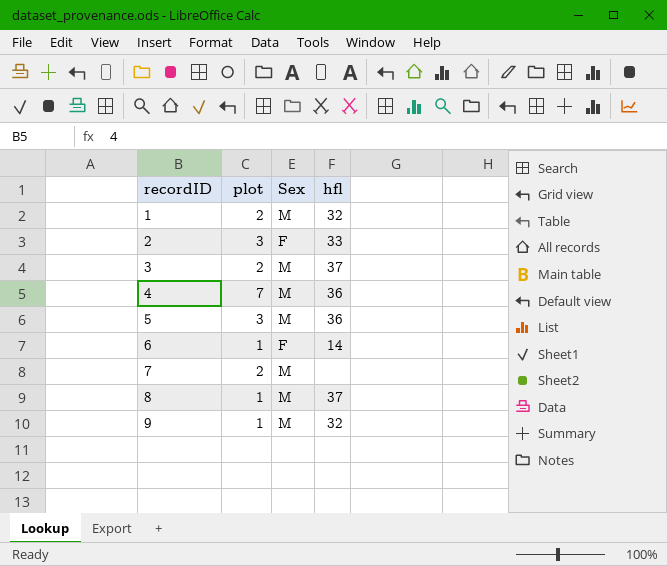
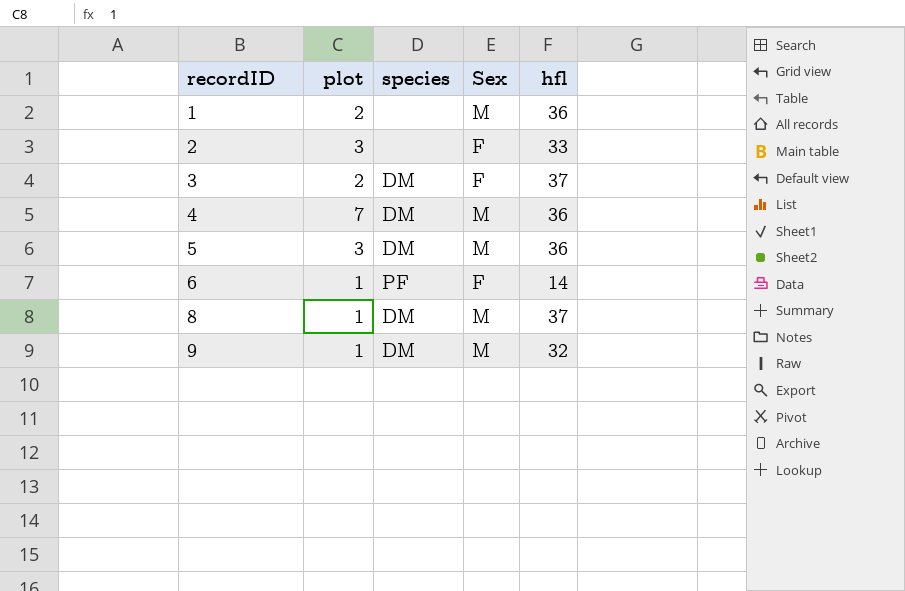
column species | position: none -> 3
row 7: 2 | M | none -> none
1 | hfl: 32 -> 36
3 | Sex: M -> F

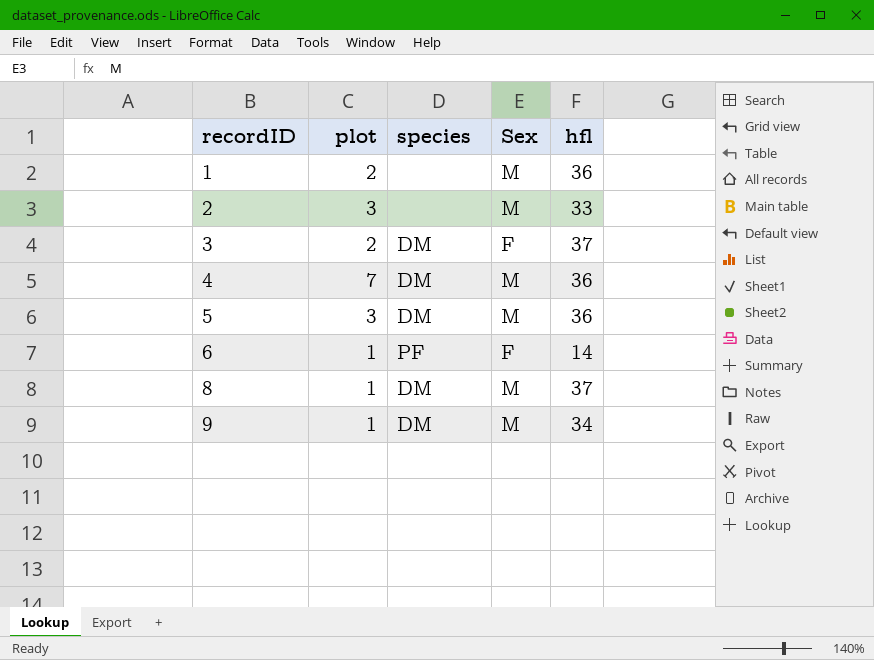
2 | Sex: F -> M
9 | hfl: 32 -> 34

